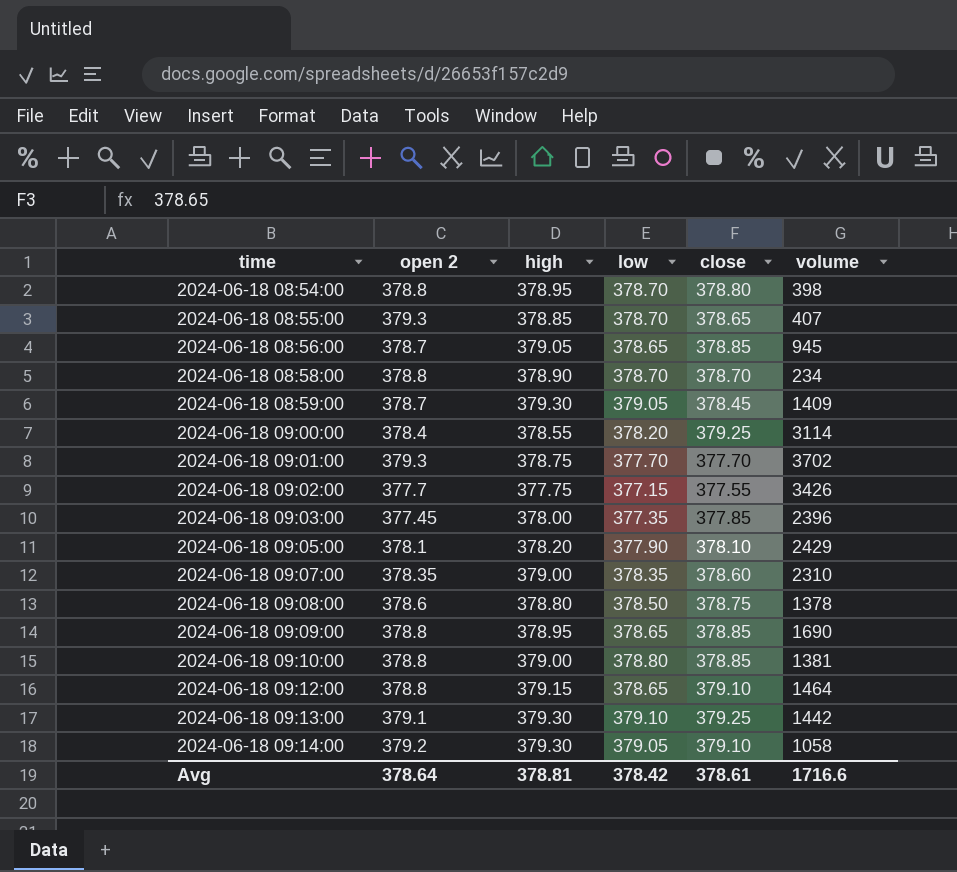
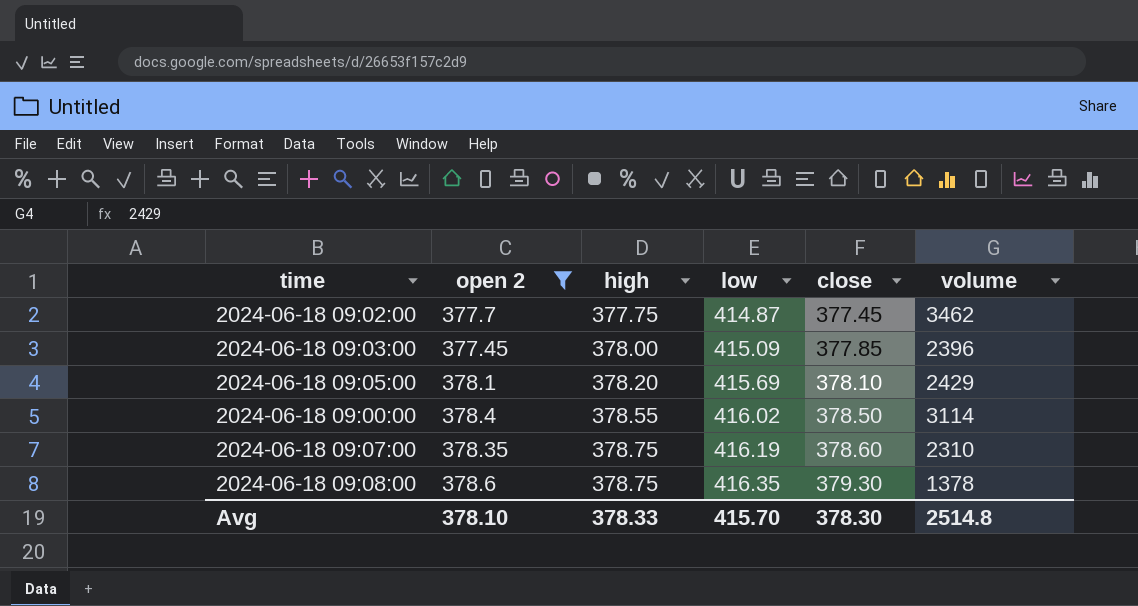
filter: none -> open 2 <= 378.6
row order: time ascending -> high ascending
2024-06-18 09:02:00 | low: 377.15 -> 414.87
2024-06-18 09:02:00 | close: 377.55 -> 377.45
2024-06-18 09:02:00 | volume: 3426 -> 3462
2024-06-18 09:03:00 | low: 377.35 -> 415.09
2024-06-18 09:05:00 | low: 377.90 -> 415.69
2024-06-18 09:00:00 | low: 378.20 -> 416.02
2024-06-18 09:00:00 | close: 379.25 -> 378.50
2024-06-18 09:07:00 | high: 379.00 -> 378.75
2024-06-18 09:07:00 | low: 378.35 -> 416.19
2024-06-18 09:08:00 | high: 378.80 -> 378.75
2024-06-18 09:08:00 | low: 378.50 -> 416.35
2024-06-18 09:08:00 | close: 378.75 -> 379.30
Avg | open 2: 378.64 -> 378.10
Avg | high: 378.81 -> 378.33
Avg | low: 378.42 -> 415.70
Avg | close: 378.61 -> 378.30
Avg | volume: 1716.6 -> 2514.8

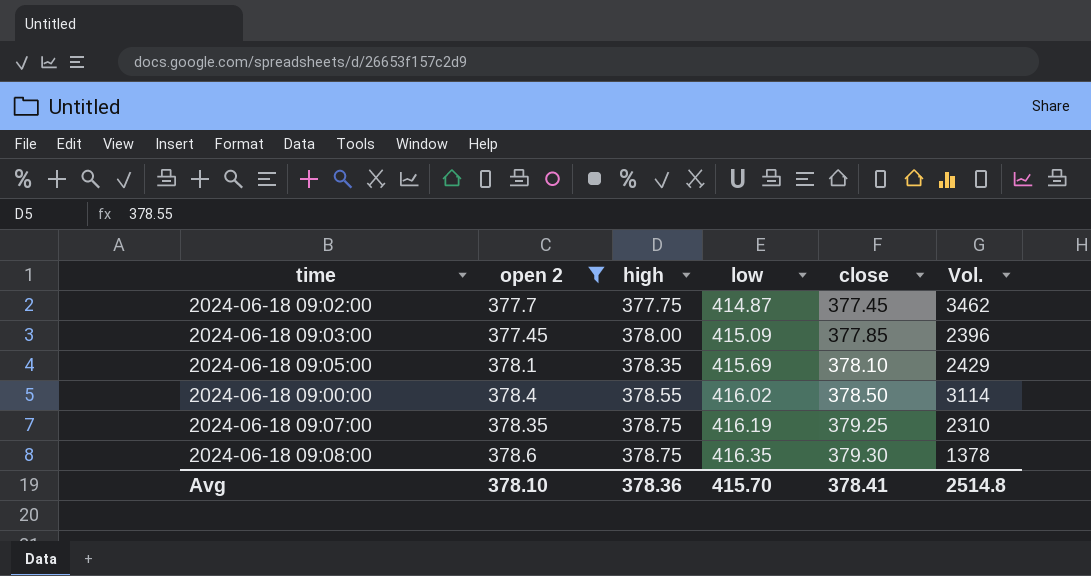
column name: volume -> Vol.
2024-06-18 09:05:00 | high: 378.20 -> 378.35
2024-06-18 09:07:00 | close: 378.60 -> 379.25
Avg | high: 378.33 -> 378.36
Avg | close: 378.30 -> 378.41

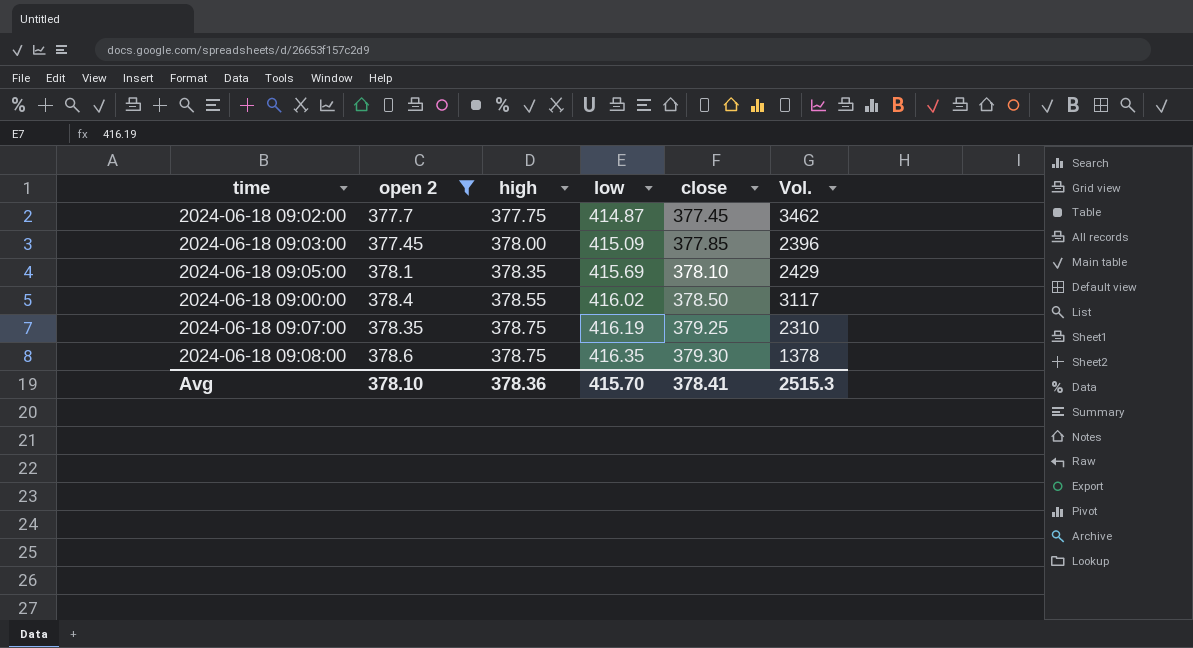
2024-06-18 09:00:00 | Vol.: 3114 -> 3117
Avg | Vol.: 2514.8 -> 2515.3

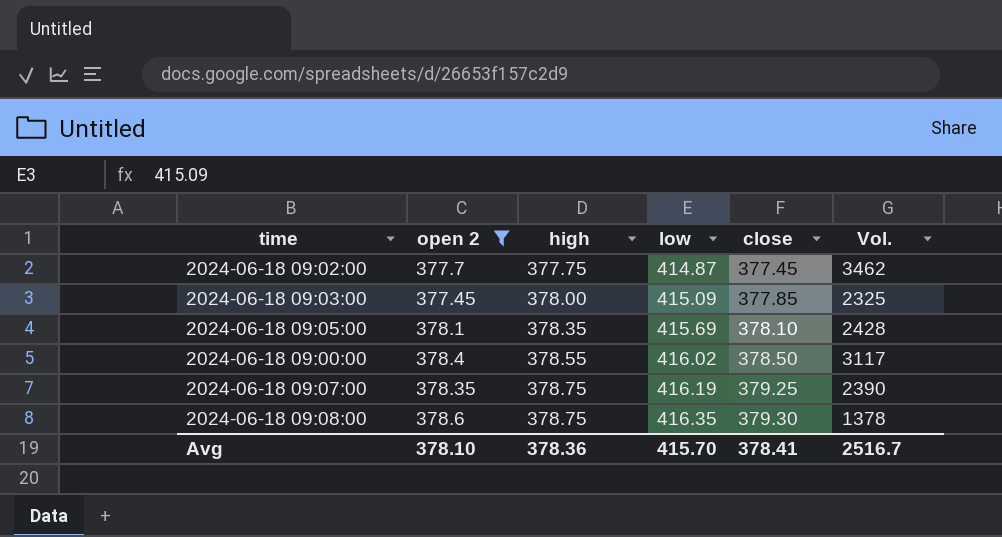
2024-06-18 09:03:00 | Vol.: 2396 -> 2325
2024-06-18 09:05:00 | Vol.: 2429 -> 2428
2024-06-18 09:07:00 | Vol.: 2310 -> 2390
Avg | Vol.: 2515.3 -> 2516.7

